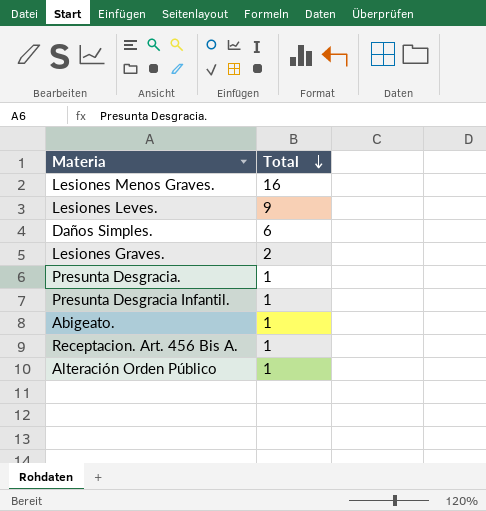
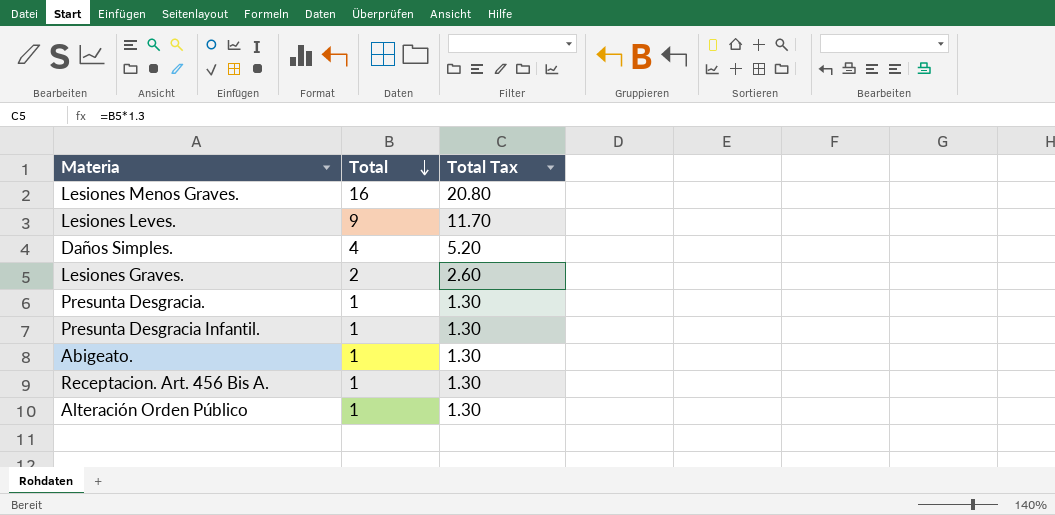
column Total Tax | formula: none -> [Total] * 1.3
Daños Simples. | Total: 6 -> 4

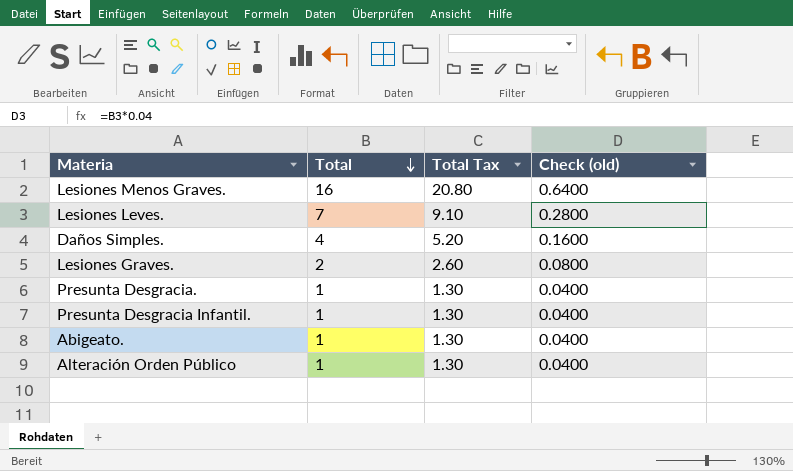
column Check (old) | formula: none -> [Total] * 0.04
row Receptacion. Art. 456 Bis A.: 1 | 1.30 -> none
Lesiones Leves. | Total: 9 -> 7
Lesiones Leves. | Total Tax: 11.70 -> 9.10

